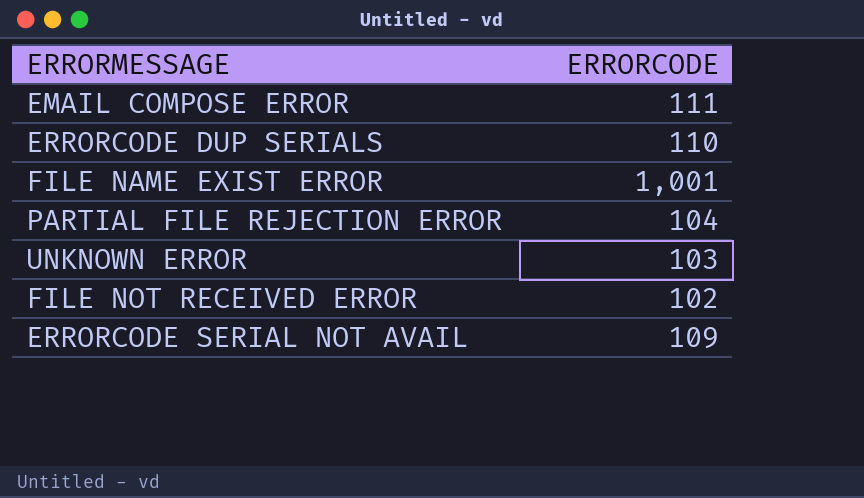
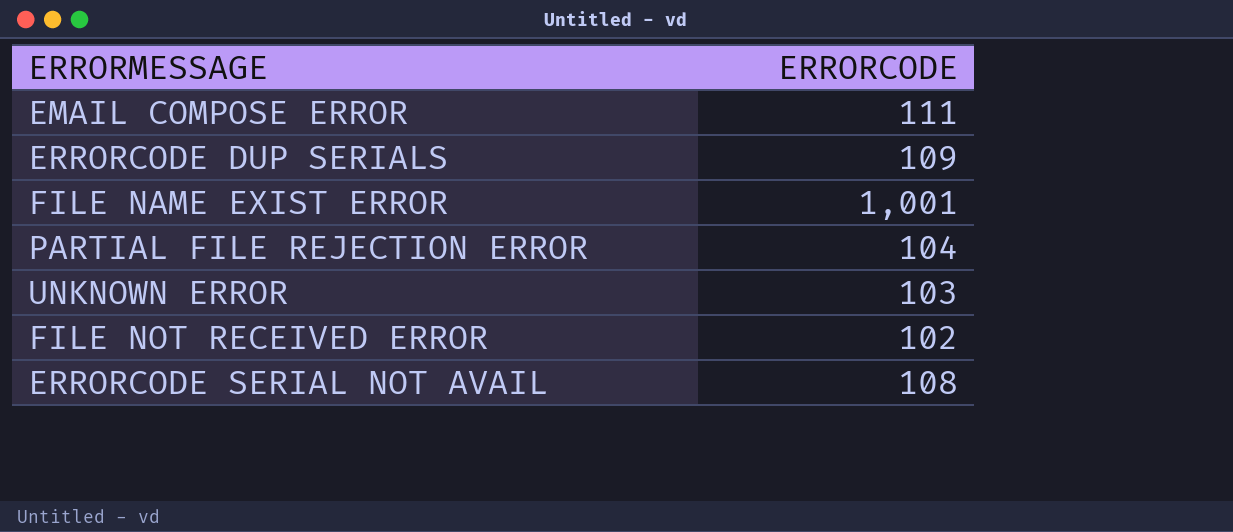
ERRORCODE DUP SERIALS | ERRORCODE: 110 -> 109
ERRORCODE SERIAL NOT AVAIL | ERRORCODE: 109 -> 108

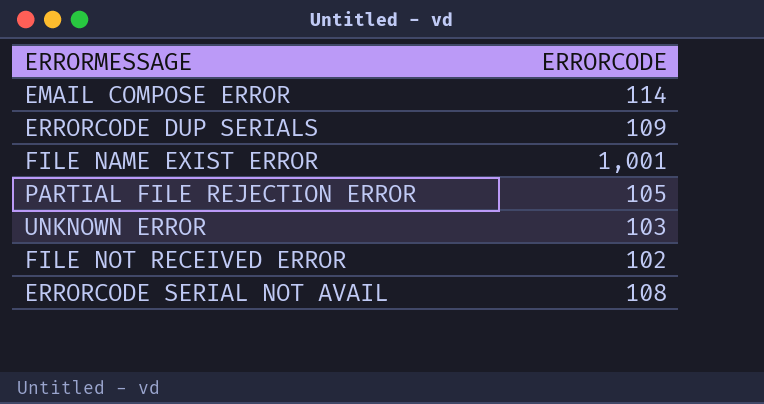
EMAIL COMPOSE ERROR | ERRORCODE: 111 -> 114
PARTIAL FILE REJECTION ERROR | ERRORCODE: 104 -> 105

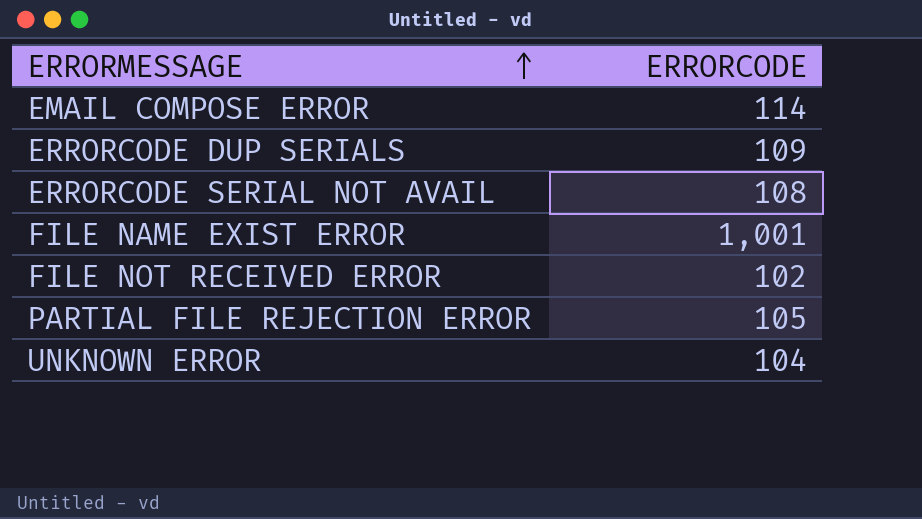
row order: none -> ERRORMESSAGE ascending
UNKNOWN ERROR | ERRORCODE: 103 -> 104

